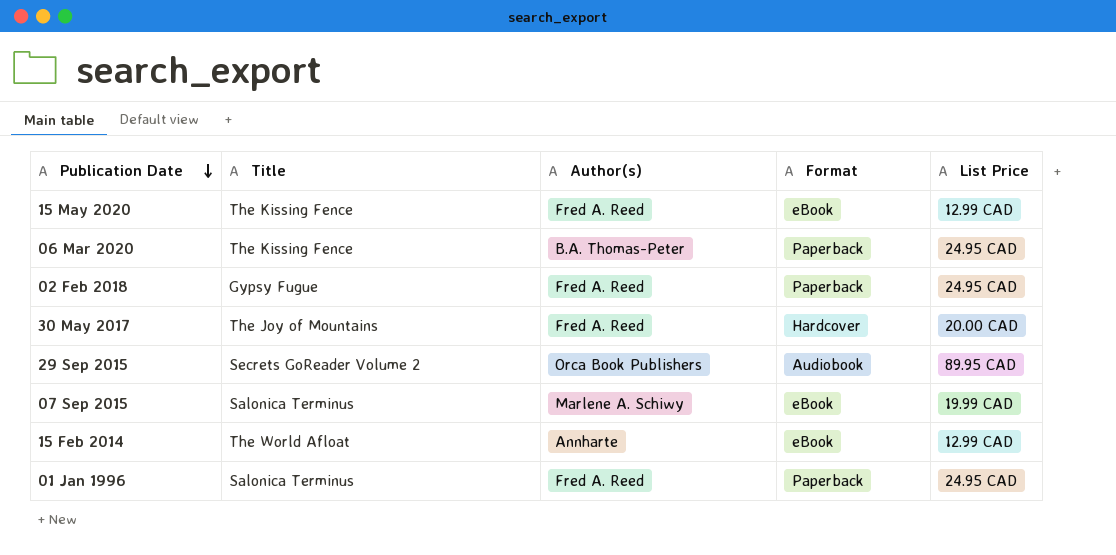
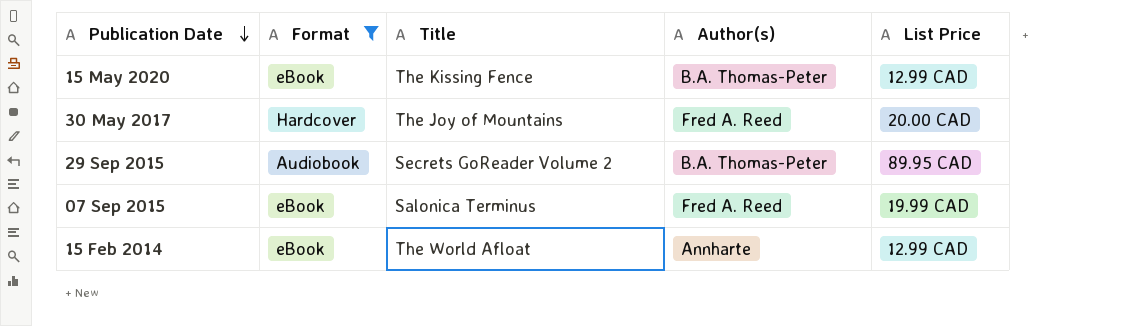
filter: none -> Format != Paperback
column Format | position: 4 -> 2
15 May 2020 | Author(s): Fred A. Reed -> B.A. Thomas-Peter
29 Sep 2015 | Author(s): Orca Book Publishers -> B.A. Thomas-Peter
07 Sep 2015 | Author(s): Marlene A. Schiwy -> Fred A. Reed

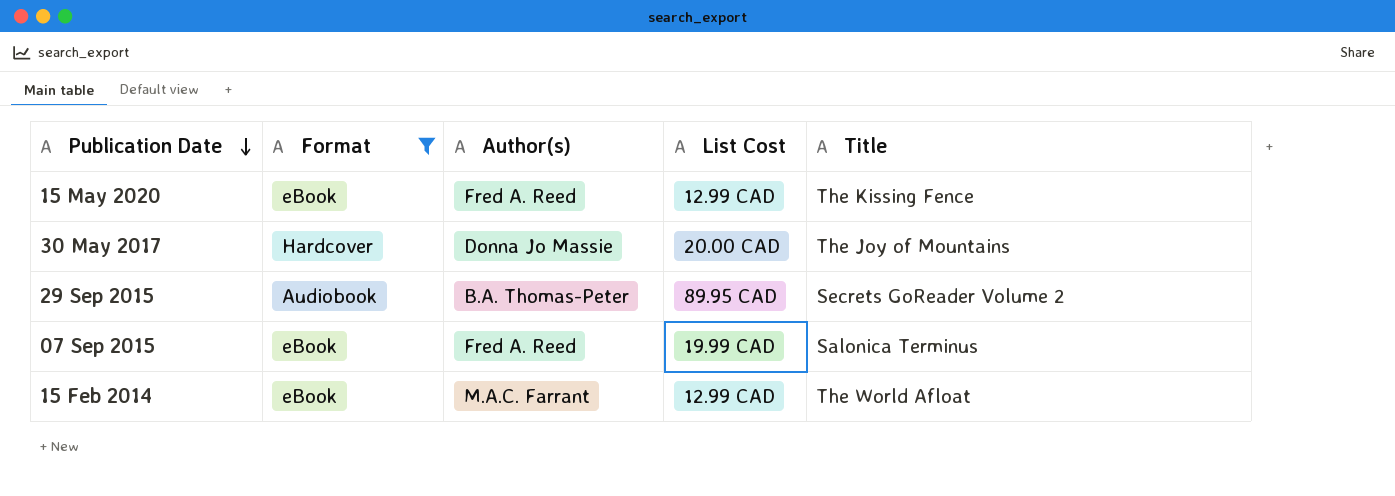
column name: List Price -> List Cost
column Title | position: 3 -> 5
15 May 2020 | Author(s): B.A. Thomas-Peter -> Fred A. Reed
30 May 2017 | Author(s): Fred A. Reed -> Donna Jo Massie
15 Feb 2014 | Author(s): Annharte -> M.A.C. Farrant

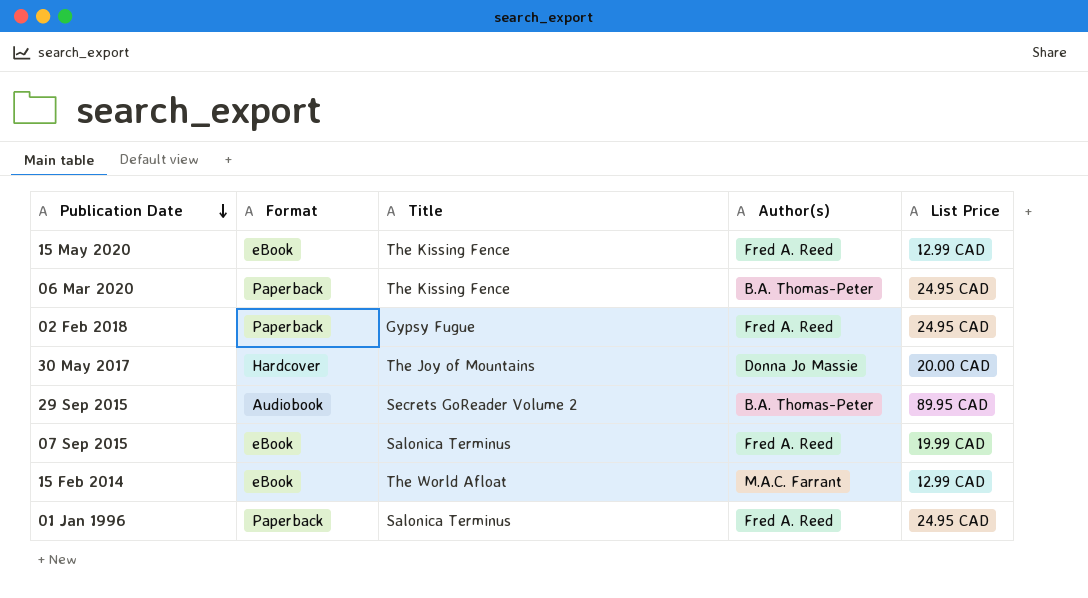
filter: Format != Paperback -> none
column Title | position: 5 -> 3
column name: List Cost -> List Price

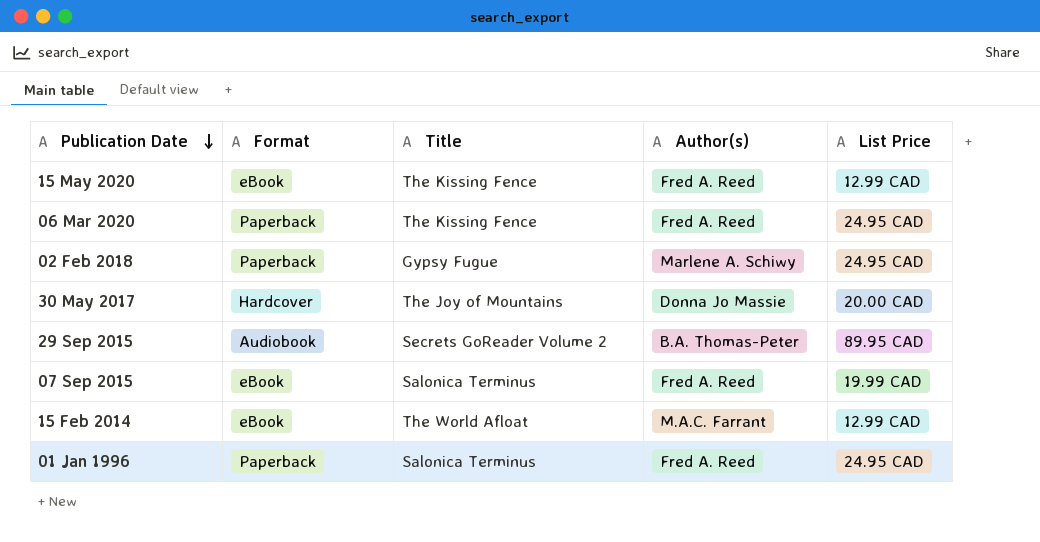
06 Mar 2020 | Author(s): B.A. Thomas-Peter -> Fred A. Reed
02 Feb 2018 | Author(s): Fred A. Reed -> Marlene A. Schiwy

